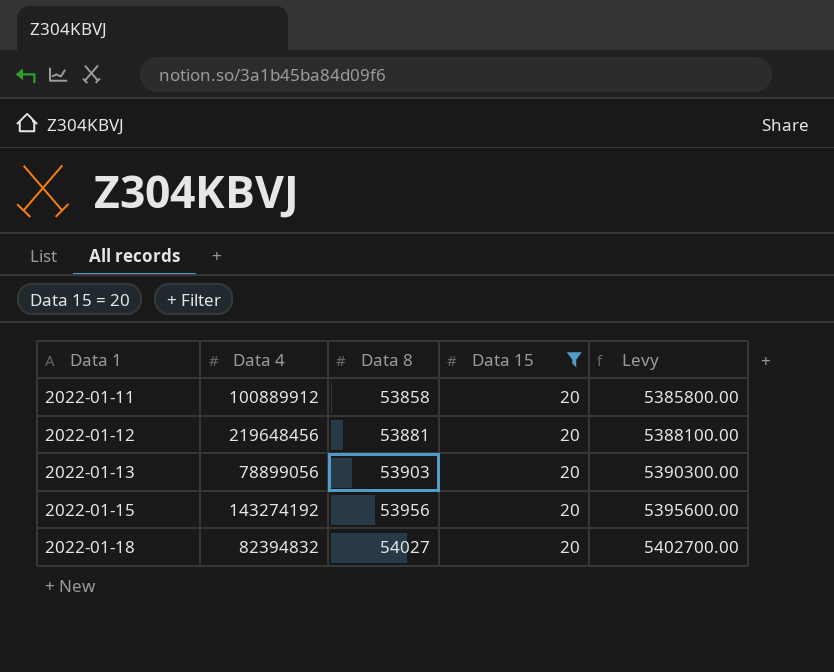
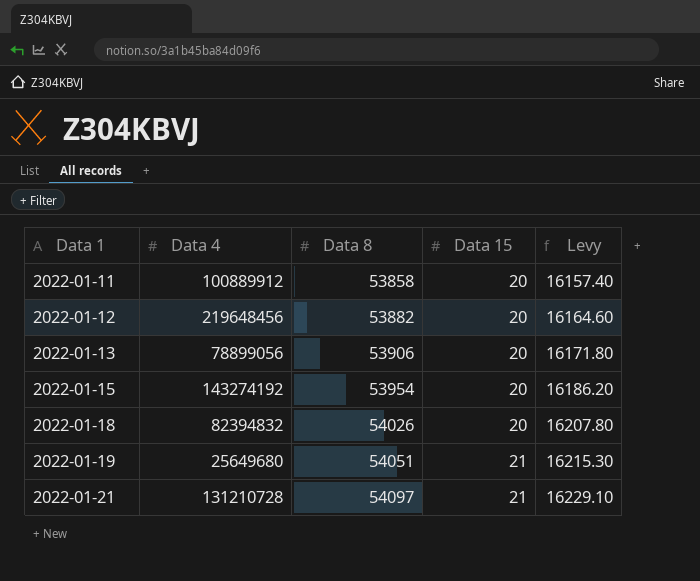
filter: Data 15 = 20 -> none
column Levy | formula: [Data 8] * 100 -> [Data 8] * 0.3
2022-01-12 | Data 8: 53881 -> 53882
2022-01-13 | Data 8: 53903 -> 53906
2022-01-15 | Data 8: 53956 -> 53954
2022-01-18 | Data 8: 54027 -> 54026

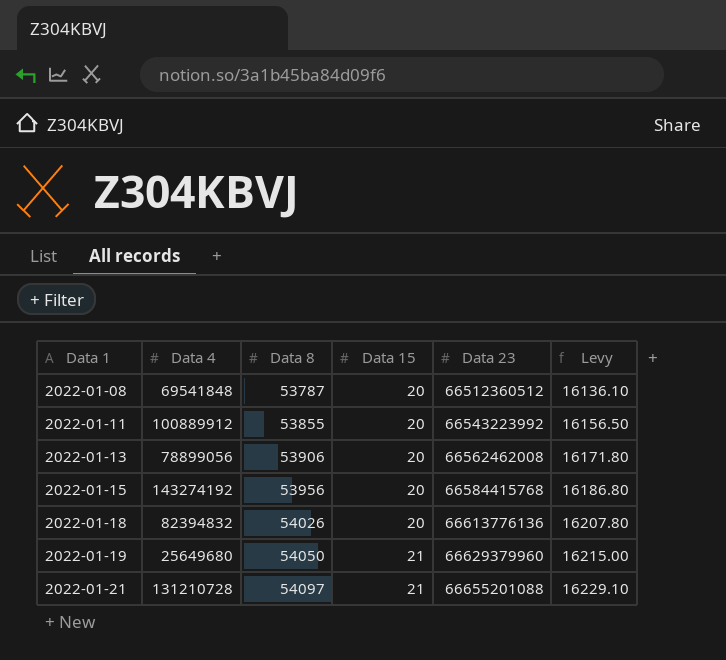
column Data 23 | position: none -> 5
row 2022-01-12: 219648456 | 53882 | 20 | 16164.60 -> none
row 2022-01-08: none -> 69541848 | 53787 | 20 | 66512360512 | 16136.10
2022-01-11 | Data 8: 53858 -> 53855
2022-01-11 | Levy: 16157.40 -> 16156.50
2022-01-15 | Data 8: 53954 -> 53956
2022-01-15 | Levy: 16186.20 -> 16186.80
2022-01-19 | Data 8: 54051 -> 54050
2022-01-19 | Levy: 16215.30 -> 16215.00

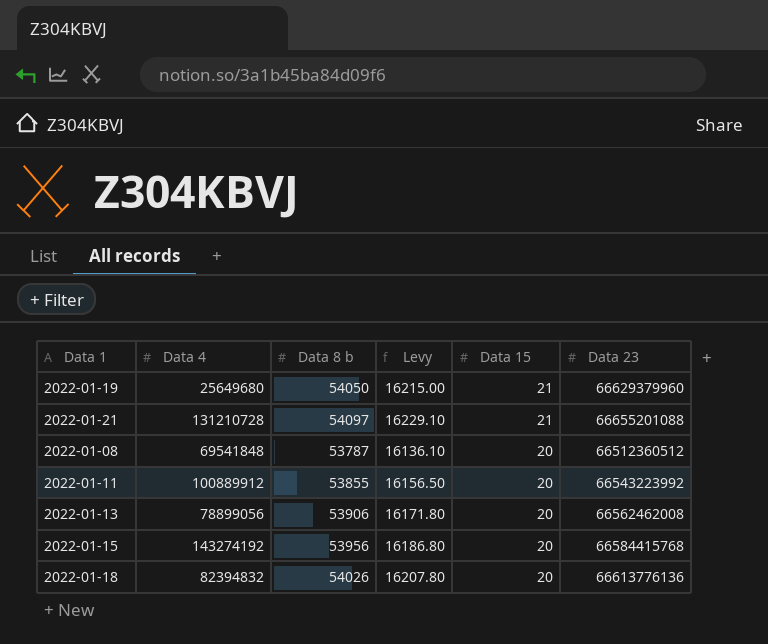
row order: Data 1 ascending -> Data 15 descending
column name: Data 8 -> Data 8 b
column Levy | position: 6 -> 4

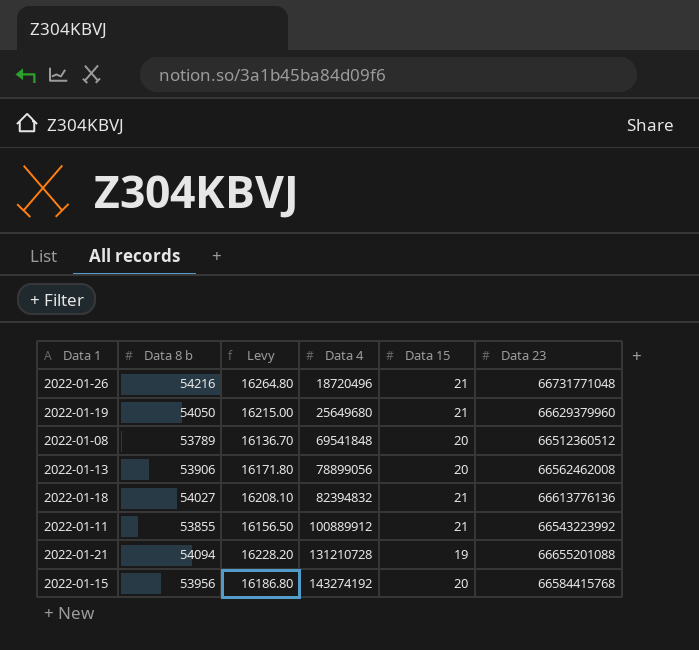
row order: Data 15 descending -> Data 4 ascending
column Data 4 | position: 2 -> 4
row 2022-01-26: none -> 54216 | 16264.80 | 18720496 | 21 | 66731771048
2022-01-08 | Data 8 b: 53787 -> 53789
2022-01-08 | Levy: 16136.10 -> 16136.70
2022-01-18 | Data 8 b: 54026 -> 54027
2022-01-18 | Levy: 16207.80 -> 16208.10
2022-01-18 | Data 15: 20 -> 21
2022-01-11 | Data 15: 20 -> 21
2022-01-21 | Data 8 b: 54097 -> 54094
2022-01-21 | Levy: 16229.10 -> 16228.20
2022-01-21 | Data 15: 21 -> 19

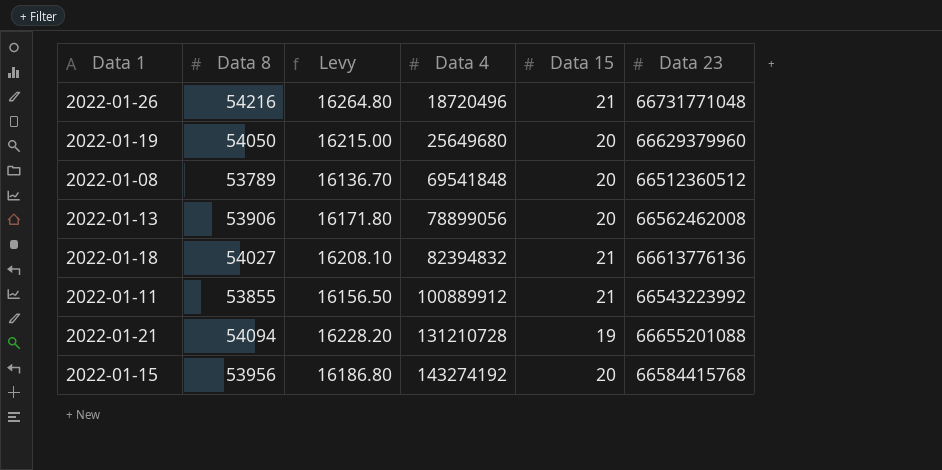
column name: Data 8 b -> Data 8
2022-01-19 | Data 15: 21 -> 20

